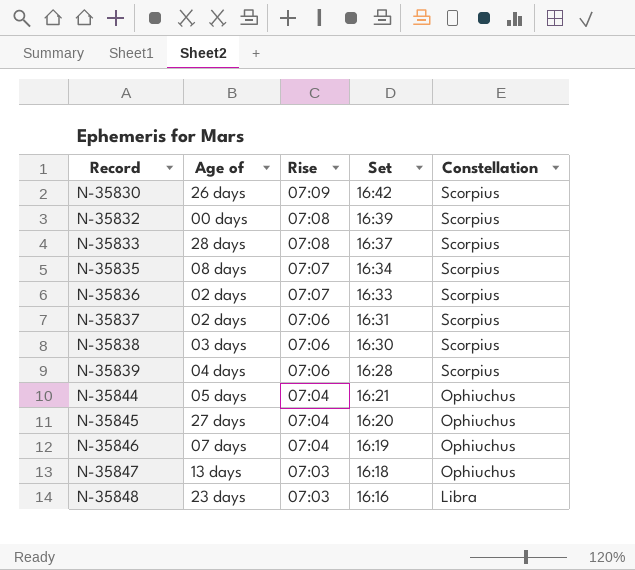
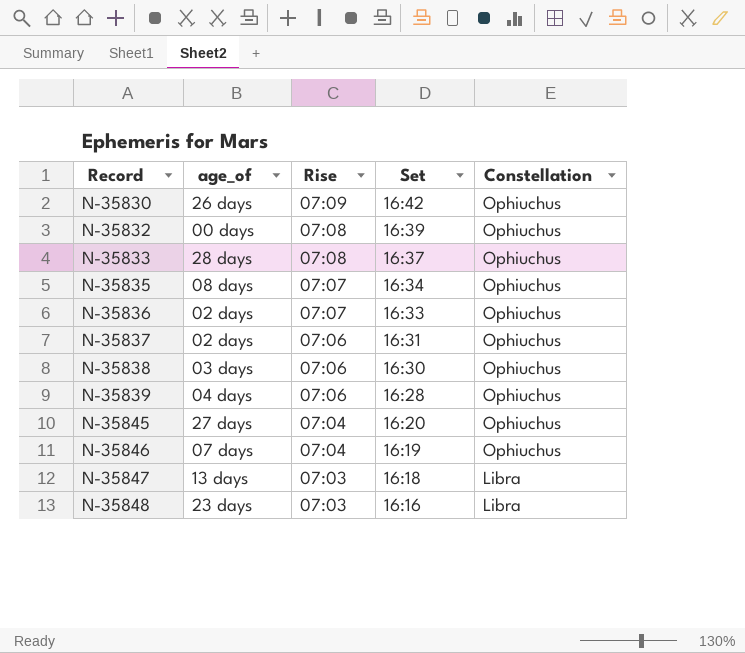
column name: Age of -> age_of
row N-35844: 05 days | 07:04 | 16:21 | Ophiuchus -> none
N-35830 | Constellation: Scorpius -> Ophiuchus
N-35832 | Constellation: Scorpius -> Ophiuchus
N-35833 | Constellation: Scorpius -> Ophiuchus
N-35835 | Constellation: Scorpius -> Ophiuchus
N-35836 | Constellation: Scorpius -> Ophiuchus
N-35837 | Constellation: Scorpius -> Ophiuchus
N-35838 | Constellation: Scorpius -> Ophiuchus
N-35839 | Constellation: Scorpius -> Ophiuchus
N-35847 | Constellation: Ophiuchus -> Libra

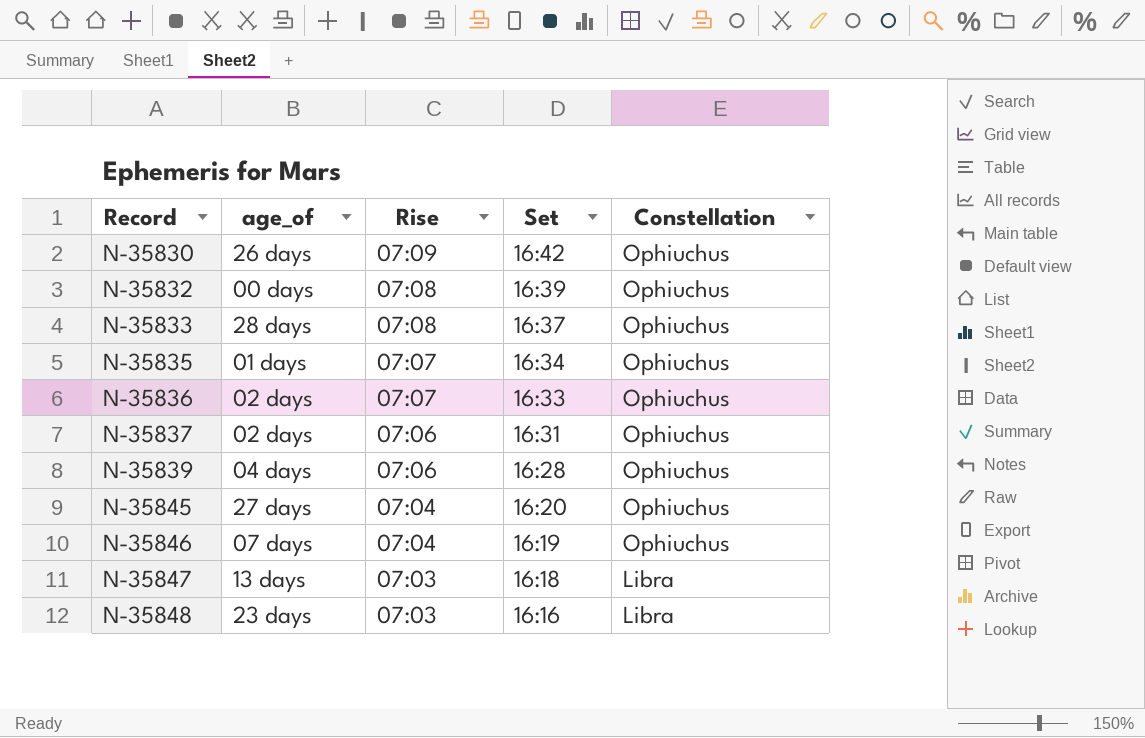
row N-35838: 03 days | 07:06 | 16:30 | Ophiuchus -> none
N-35835 | age_of: 08 days -> 01 days

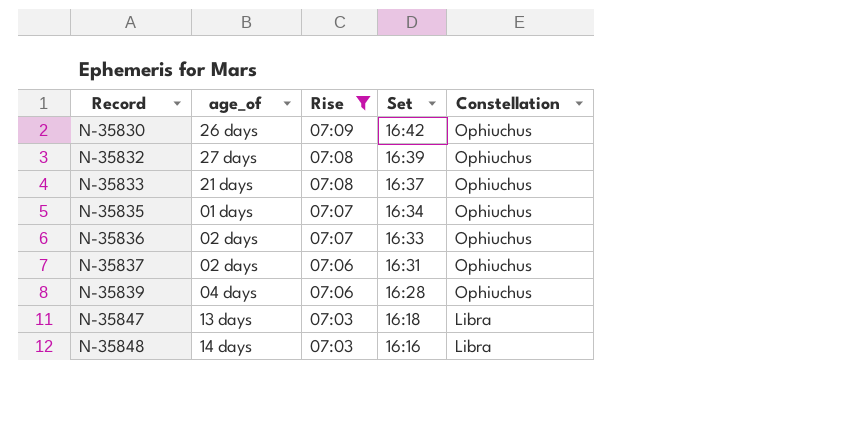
filter: none -> Rise != 07:04
N-35832 | age_of: 00 days -> 27 days
N-35833 | age_of: 28 days -> 21 days
N-35848 | age_of: 23 days -> 14 days

